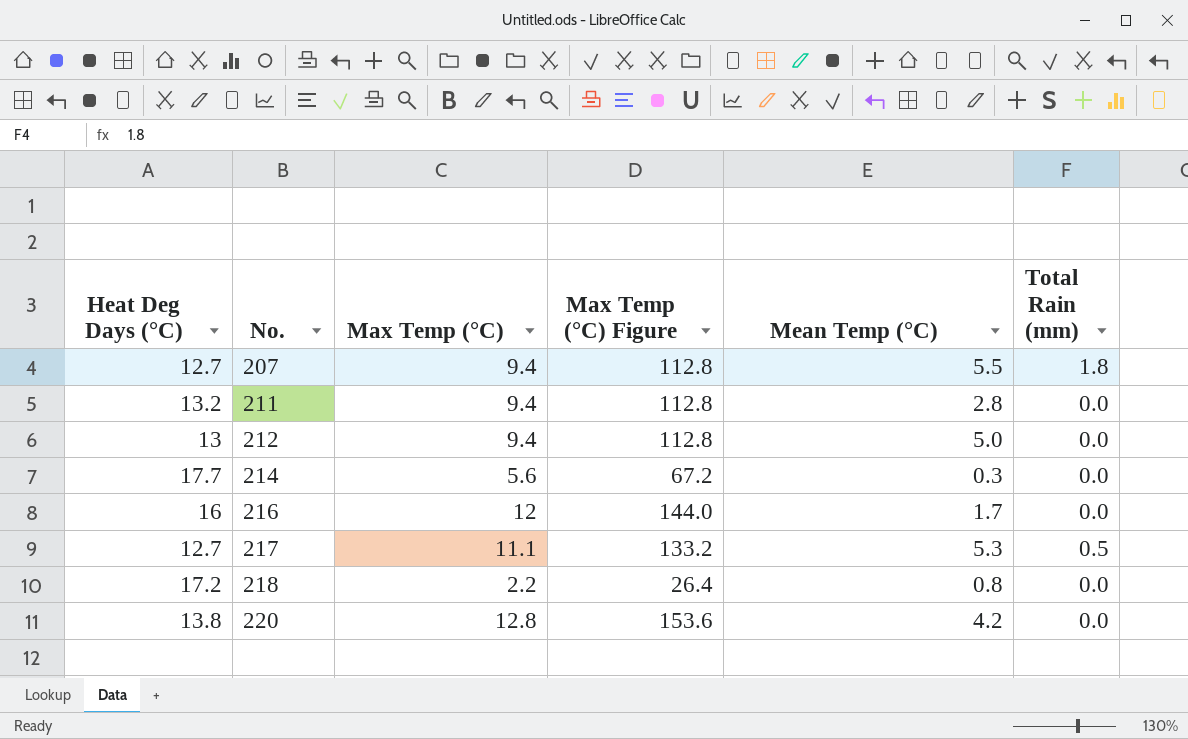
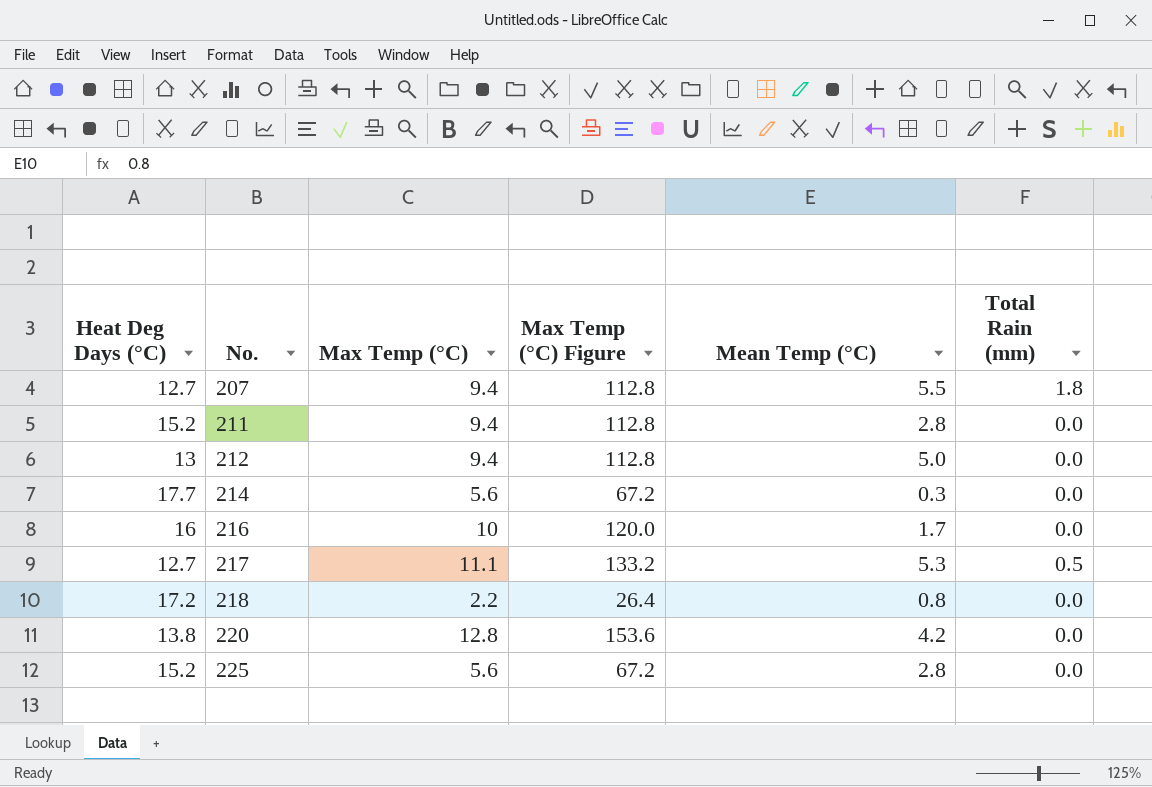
211 | Heat Deg Days (°C): 13.2 -> 15.2
216 | Max Temp (°C): 12 -> 10
216 | Max Temp (°C) Figure: 144.0 -> 120.0
row 225: none -> 15.2 | 5.6 | 67.2 | 2.8 | 0.0

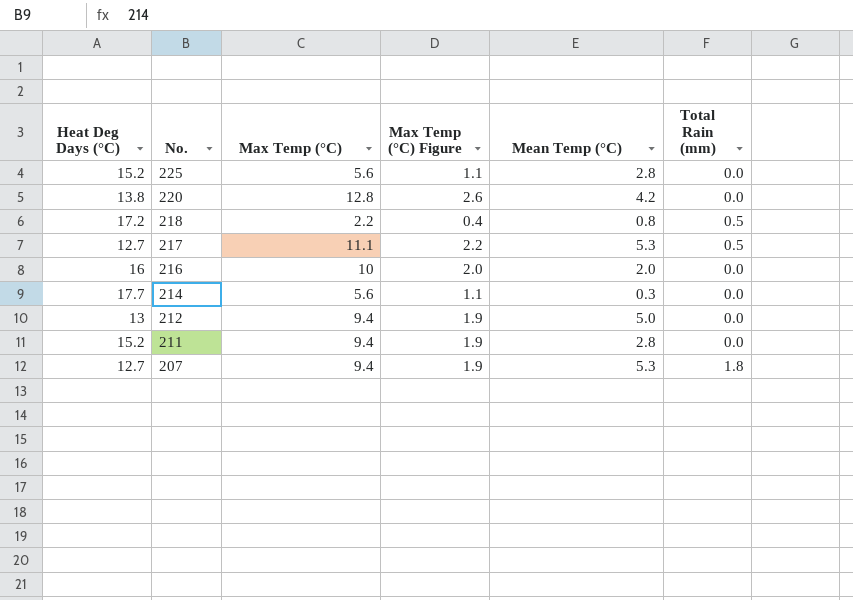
row order: No. ascending -> No. descending
column Max Temp (°C) Figure | formula: [Max Temp (°C)] * 12 -> [Max Temp (°C)] * 0.2
218 | Total Rain (mm): 0.0 -> 0.5
216 | Mean Temp (°C): 1.7 -> 2.0
207 | Mean Temp (°C): 5.5 -> 5.3

